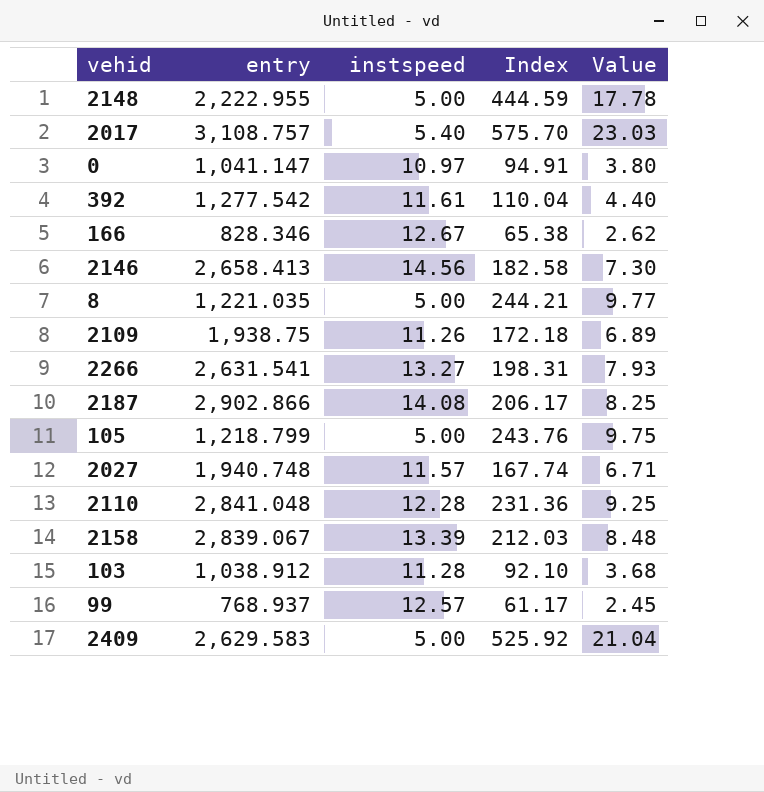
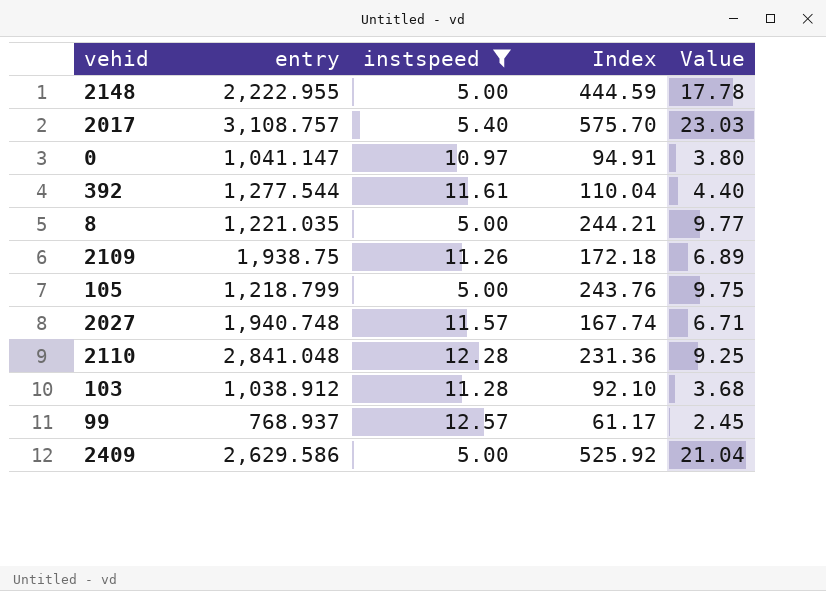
filter: none -> instspeed <= 12.57
392 | entry: 1,277.542 -> 1,277.544
2409 | entry: 2,629.583 -> 2,629.586

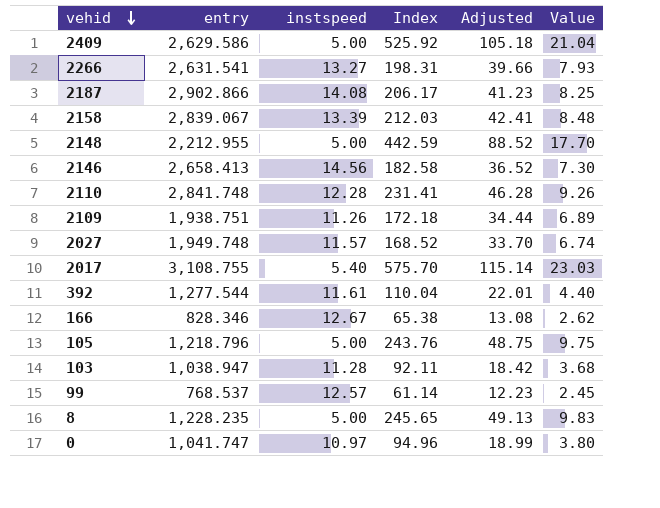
filter: instspeed <= 12.57 -> none
row order: none -> vehid descending
column Adjusted | formula: none -> [Index] * 0.2
2148 | entry: 2,222.955 -> 2,212.955
2148 | Index: 444.59 -> 442.59
2148 | Value: 17.78 -> 17.70
2110 | entry: 2,841.048 -> 2,841.748
2110 | Index: 231.36 -> 231.41
2110 | Value: 9.25 -> 9.26
2109 | entry: 1,938.75 -> 1,938.751
2027 | entry: 1,940.748 -> 1,949.748
2027 | Index: 167.74 -> 168.52
2027 | Value: 6.71 -> 6.74
2017 | entry: 3,108.757 -> 3,108.755
105 | entry: 1,218.799 -> 1,218.796
103 | entry: 1,038.912 -> 1,038.947
103 | Index: 92.10 -> 92.11
99 | entry: 768.937 -> 768.537
99 | Index: 61.17 -> 61.14
8 | entry: 1,221.035 -> 1,228.235
8 | Index: 244.21 -> 245.65
8 | Value: 9.77 -> 9.83
0 | entry: 1,041.147 -> 1,041.747
0 | Index: 94.91 -> 94.96

